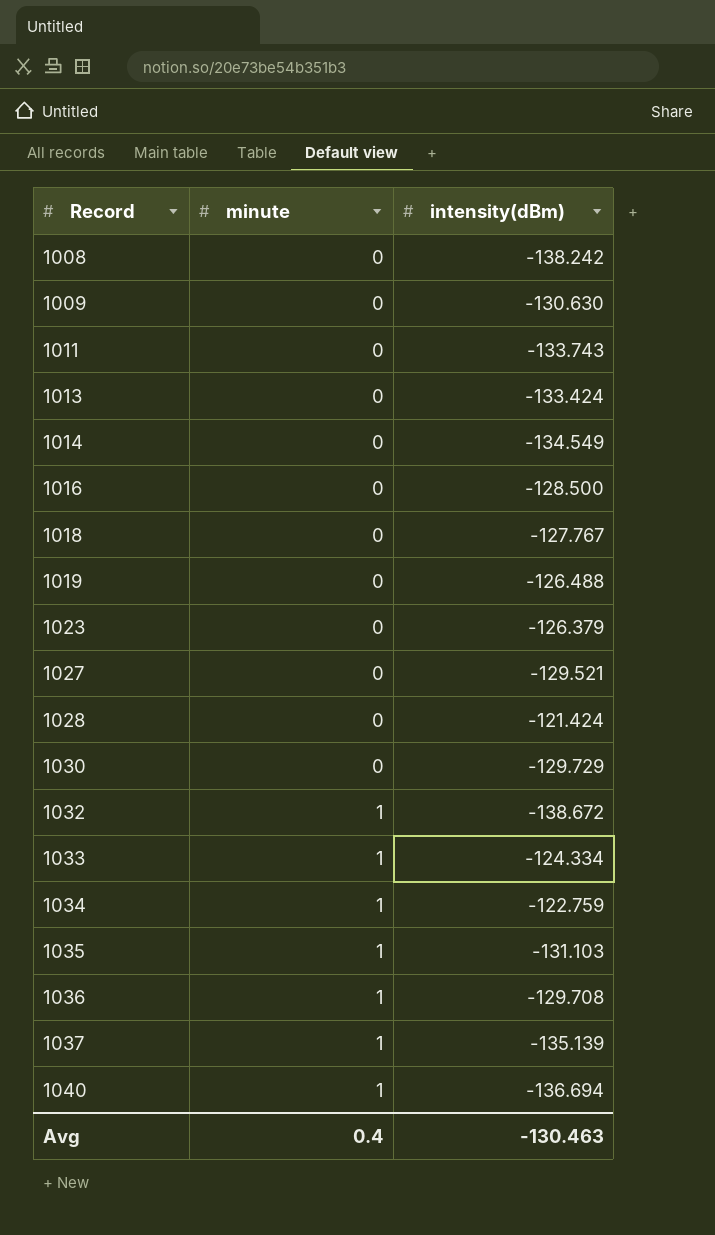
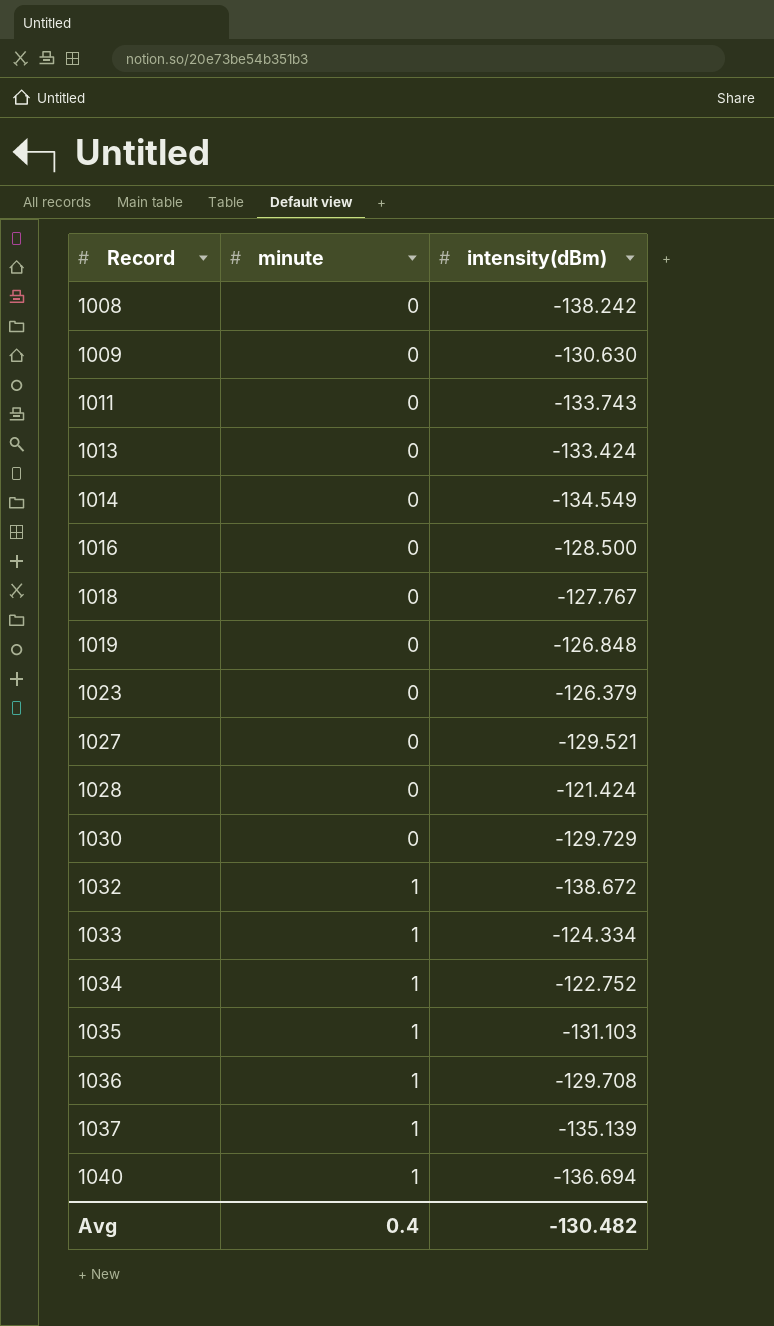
1019 | intensity(dBm): -126.488 -> -126.848
1034 | intensity(dBm): -122.759 -> -122.752
Avg | intensity(dBm): -130.463 -> -130.482

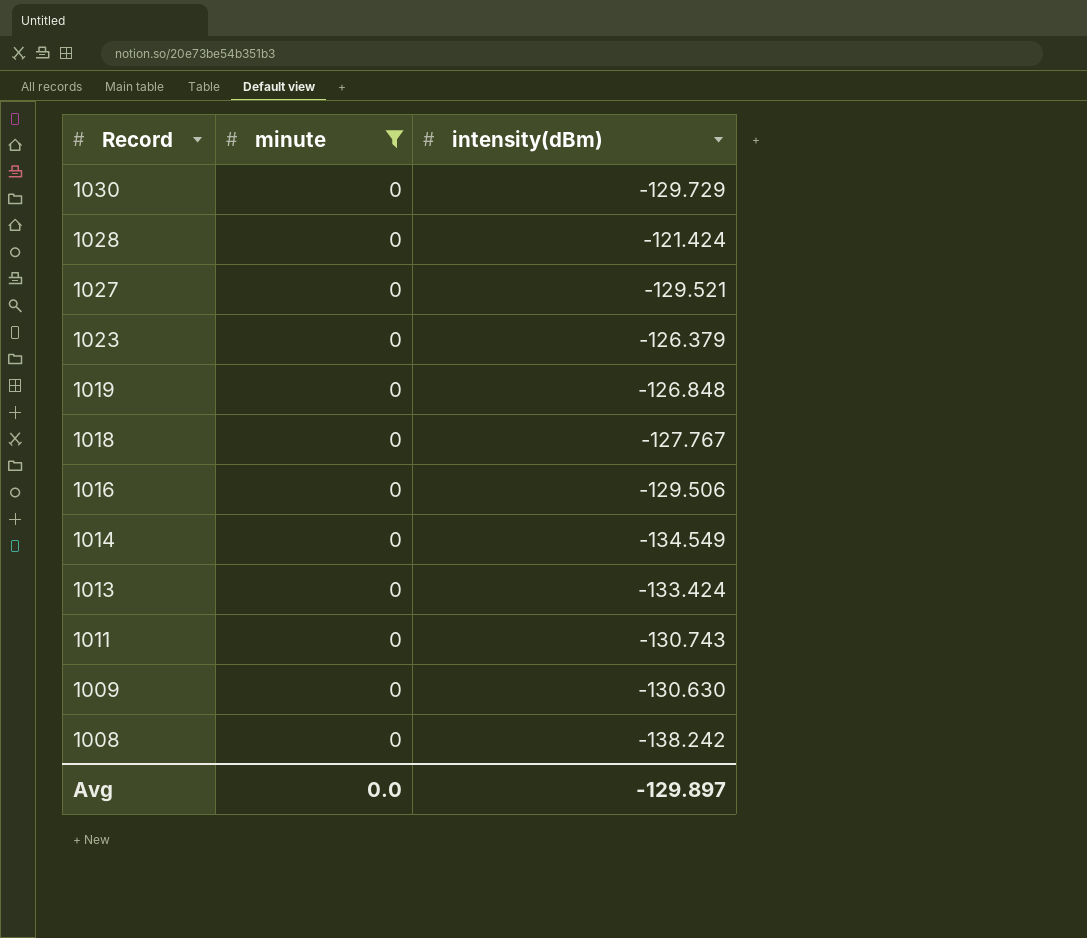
filter: none -> minute = 0
row order: Record ascending -> Record descending
1016 | intensity(dBm): -128.500 -> -129.506
1011 | intensity(dBm): -133.743 -> -130.743
Avg | minute: 0.4 -> 0.0
Avg | intensity(dBm): -130.482 -> -129.897

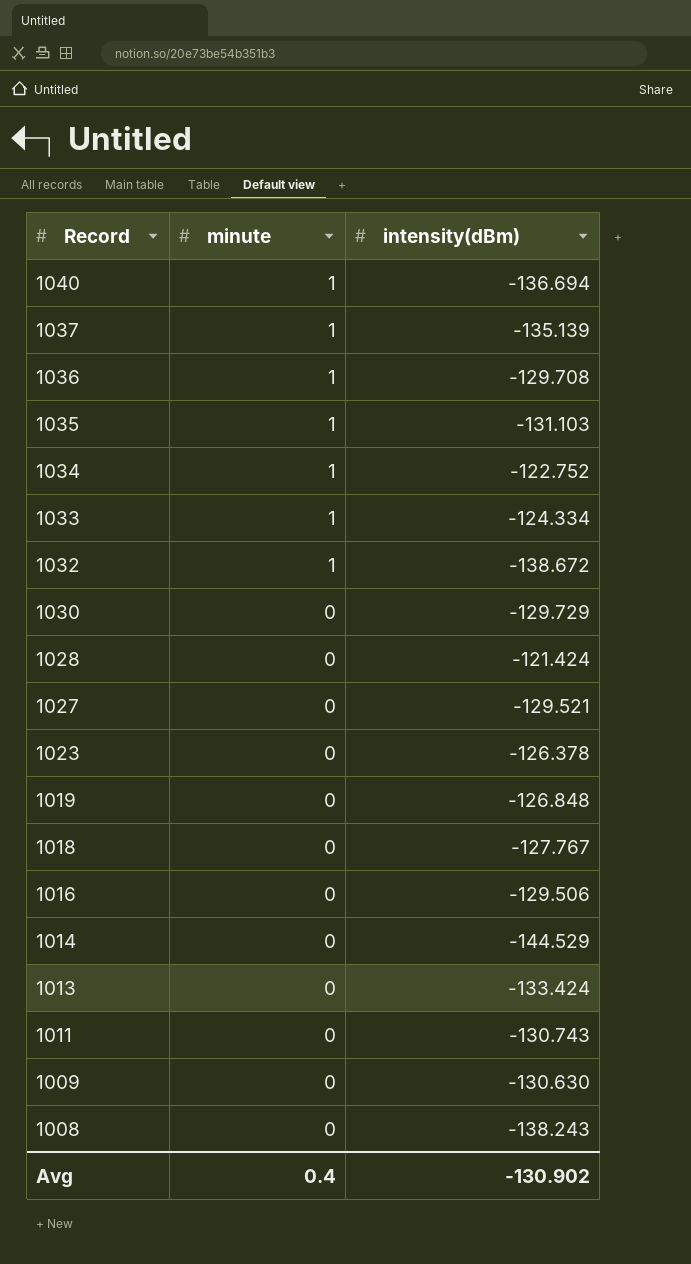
filter: minute = 0 -> none
1023 | intensity(dBm): -126.379 -> -126.378
1014 | intensity(dBm): -134.549 -> -144.529
1008 | intensity(dBm): -138.242 -> -138.243
Avg | minute: 0.0 -> 0.4
Avg | intensity(dBm): -129.897 -> -130.902

